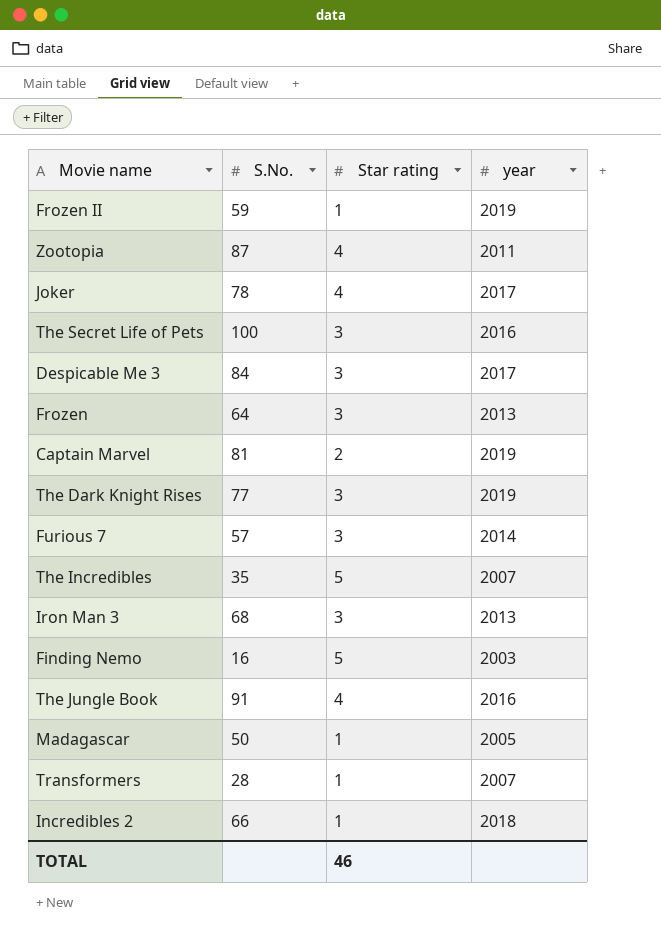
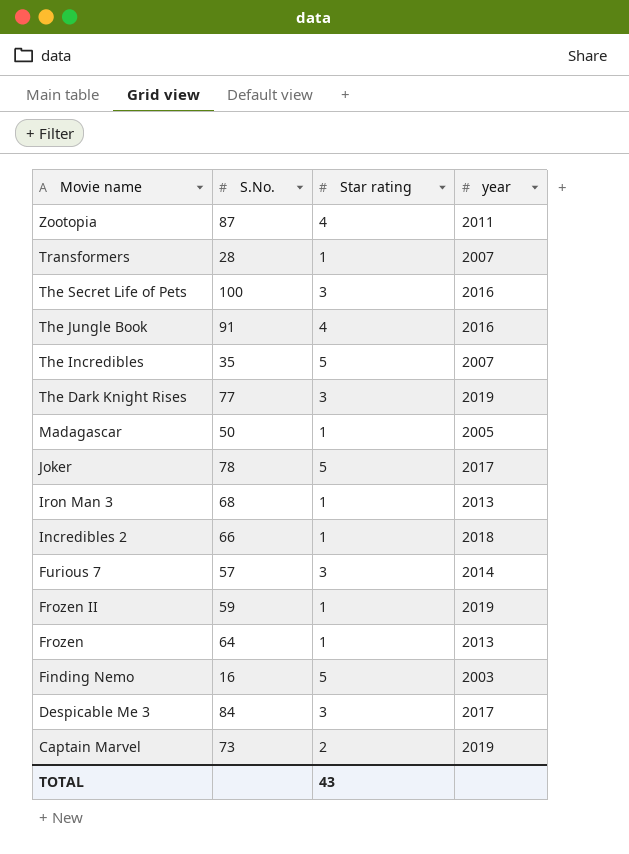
row order: none -> Movie name descending
Joker | Star rating: 4 -> 5
Iron Man 3 | Star rating: 3 -> 1
Frozen | Star rating: 3 -> 1
Captain Marvel | S.No.: 81 -> 73
TOTAL | Star rating: 46 -> 43

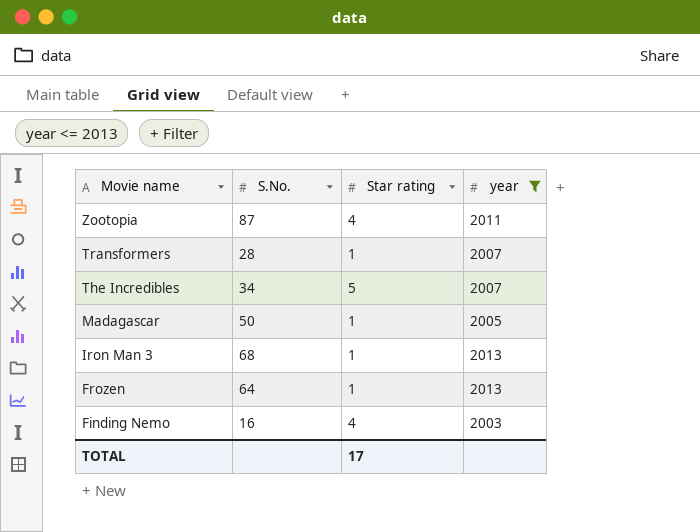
filter: none -> year <= 2013
The Incredibles | S.No.: 35 -> 34
Finding Nemo | Star rating: 5 -> 4
TOTAL | Star rating: 43 -> 17

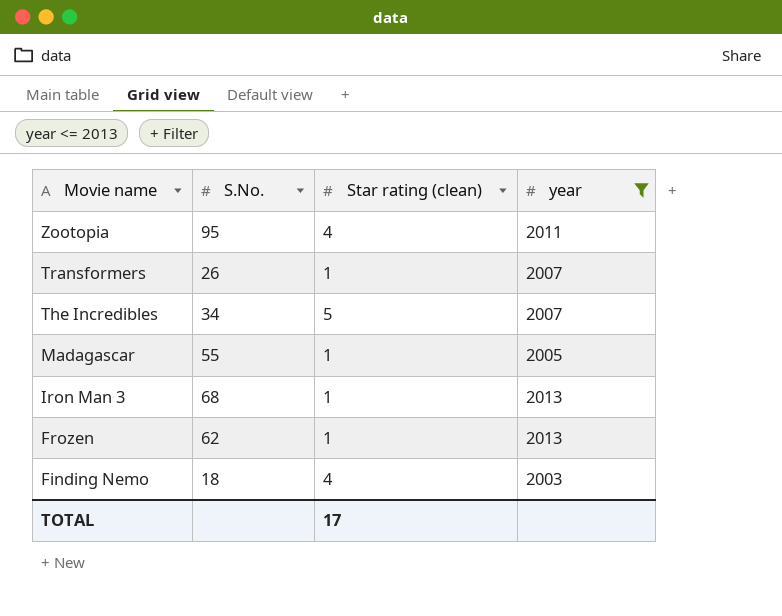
column name: Star rating -> Star rating (clean)
Zootopia | S.No.: 87 -> 95
Transformers | S.No.: 28 -> 26
Madagascar | S.No.: 50 -> 55
Frozen | S.No.: 64 -> 62
Finding Nemo | S.No.: 16 -> 18

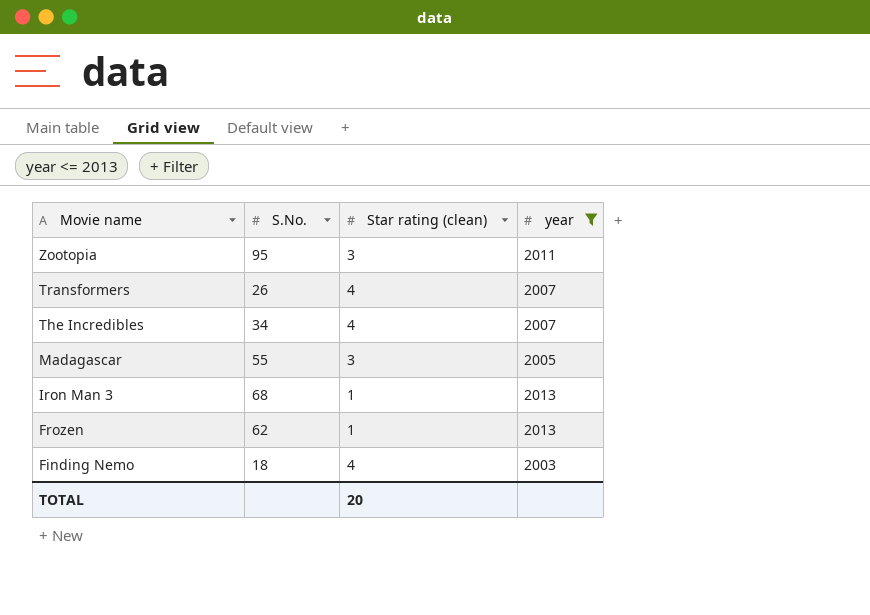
Zootopia | Star rating (clean): 4 -> 3
Transformers | Star rating (clean): 1 -> 4
The Incredibles | Star rating (clean): 5 -> 4
Madagascar | Star rating (clean): 1 -> 3
TOTAL | Star rating (clean): 17 -> 20

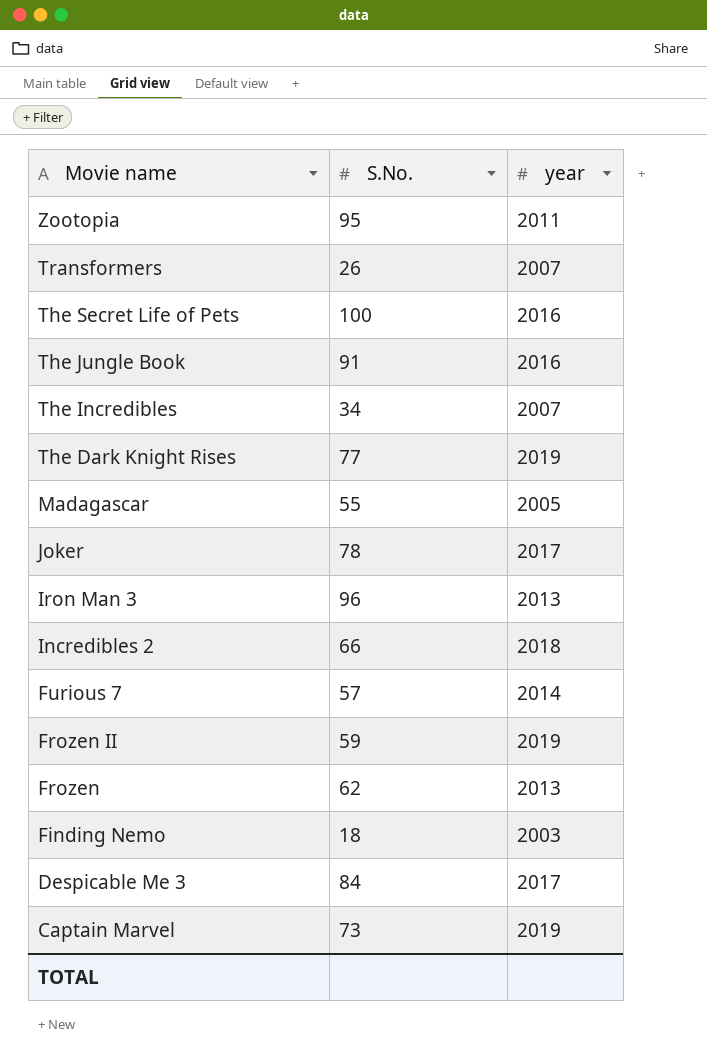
filter: year <= 2013 -> none
column Star rating (clean) | position: 3 -> none
Iron Man 3 | S.No.: 68 -> 96

